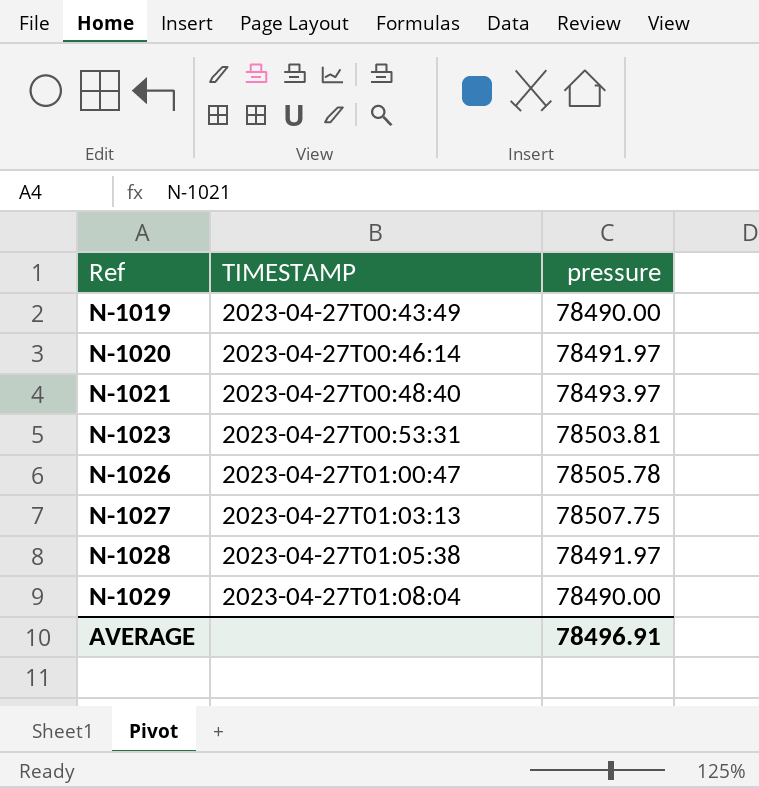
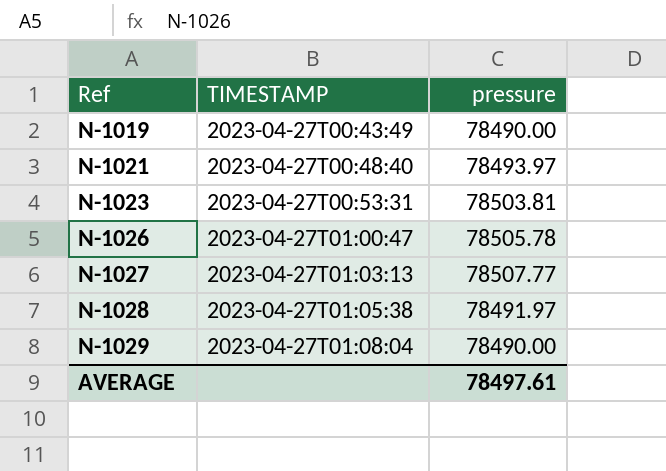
row N-1020: 2023-04-27T00:46:14 | 78491.97 -> none
N-1027 | pressure: 78507.75 -> 78507.77
AVERAGE | pressure: 78496.91 -> 78497.61

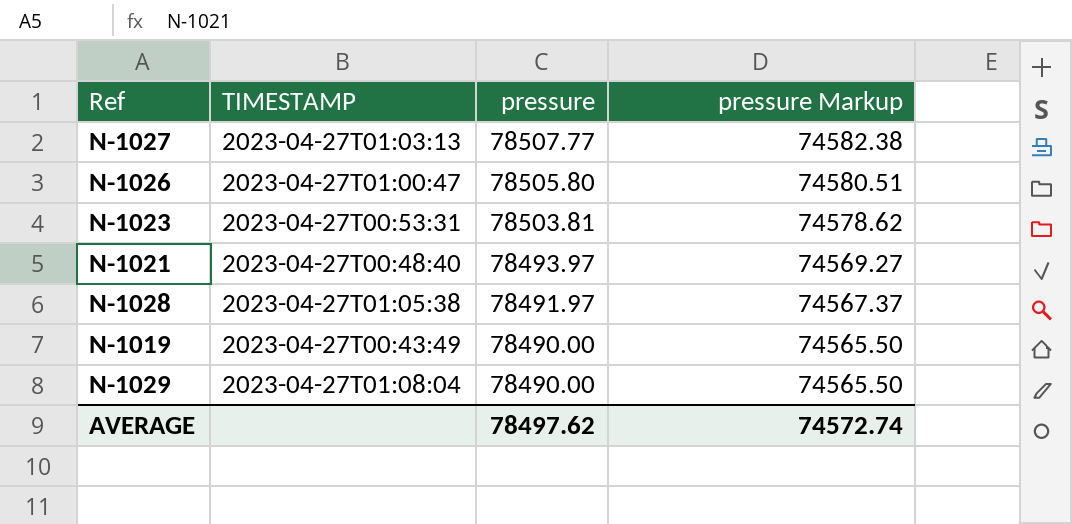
row order: Ref ascending -> pressure descending
column pressure Markup | formula: none -> [pressure] * 0.95
N-1026 | pressure: 78505.78 -> 78505.80
AVERAGE | pressure: 78497.61 -> 78497.62

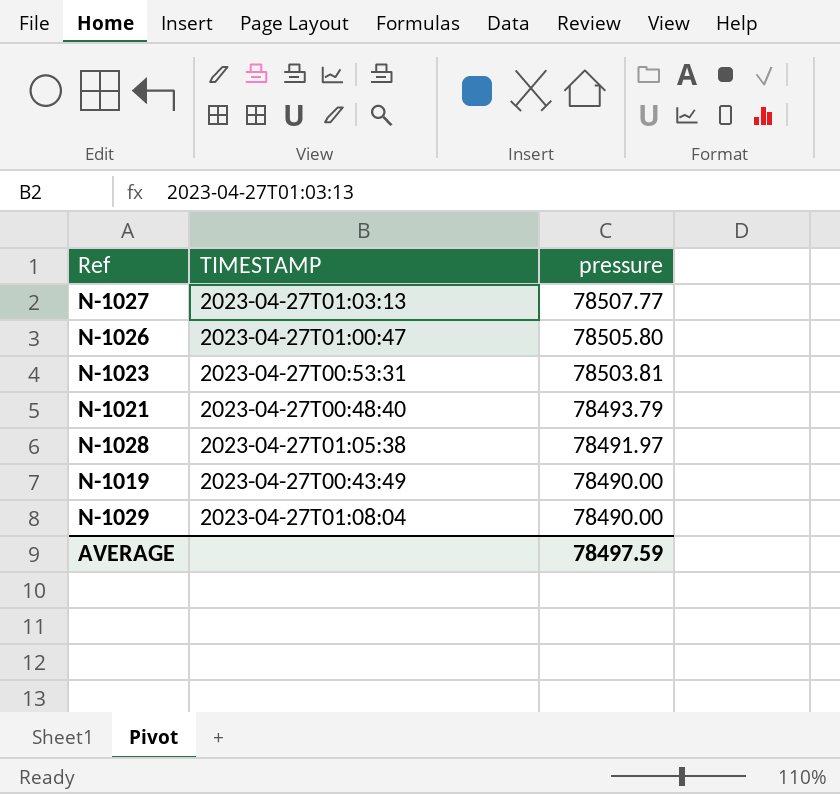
column pressure Markup | formula: [pressure] * 0.95 -> none
N-1021 | pressure: 78493.97 -> 78493.79
AVERAGE | pressure: 78497.62 -> 78497.59

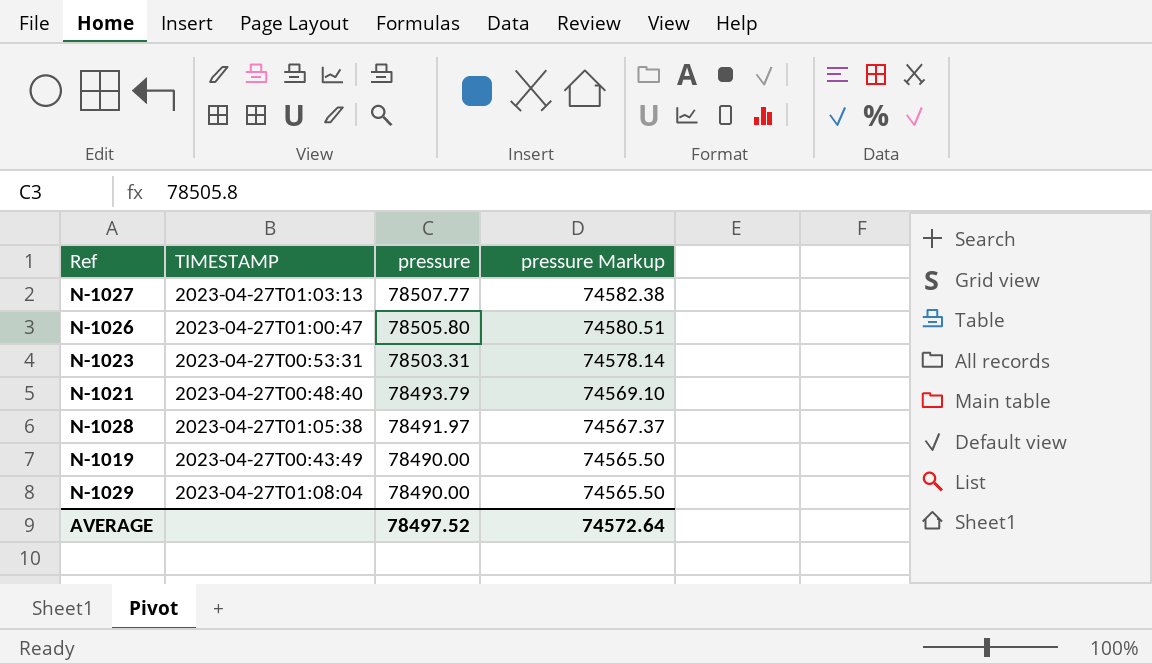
column pressure Markup | formula: none -> [pressure] * 0.95
N-1023 | pressure: 78503.81 -> 78503.31
AVERAGE | pressure: 78497.59 -> 78497.52

